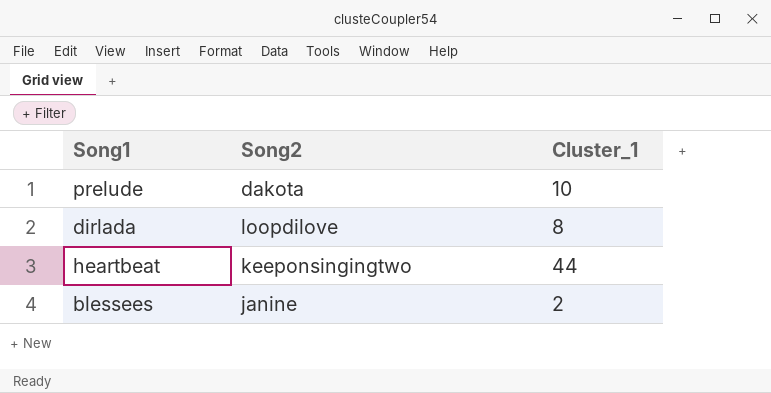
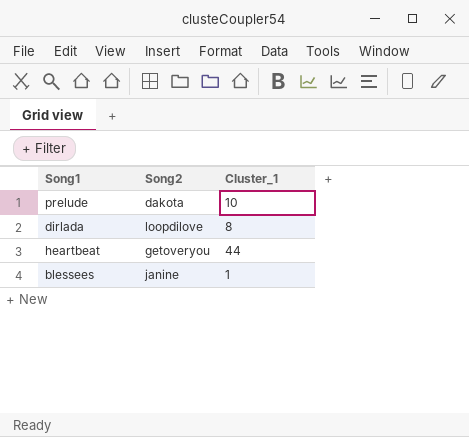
heartbeat | Song2: keeponsingingtwo -> getoveryou
blessees | Cluster_1: 2 -> 1

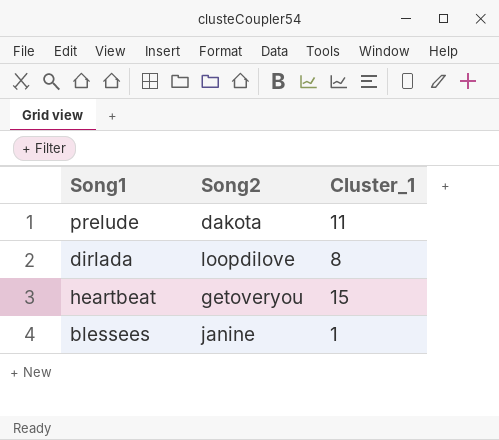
prelude | Cluster_1: 10 -> 11
heartbeat | Cluster_1: 44 -> 15

